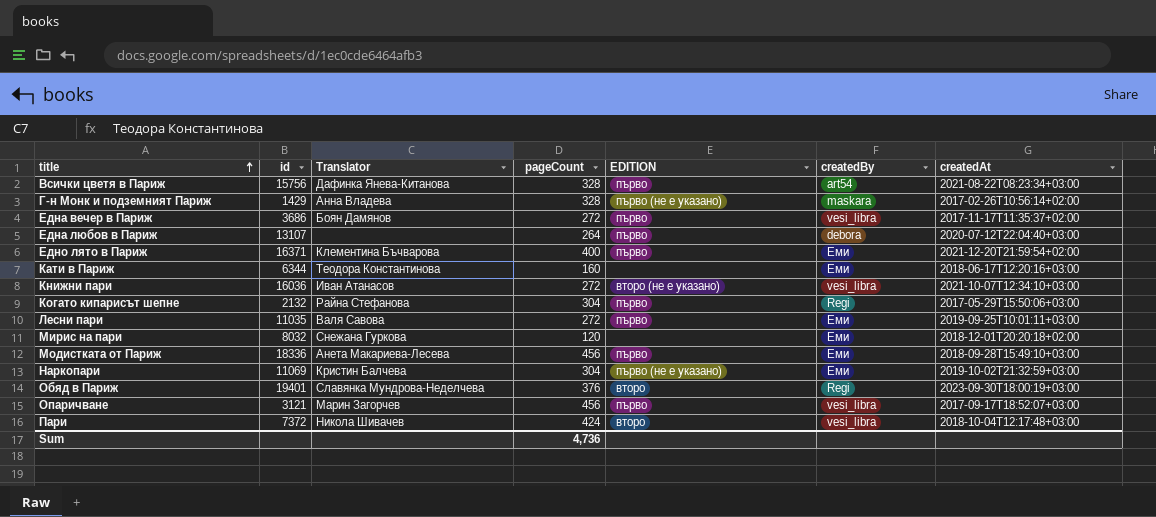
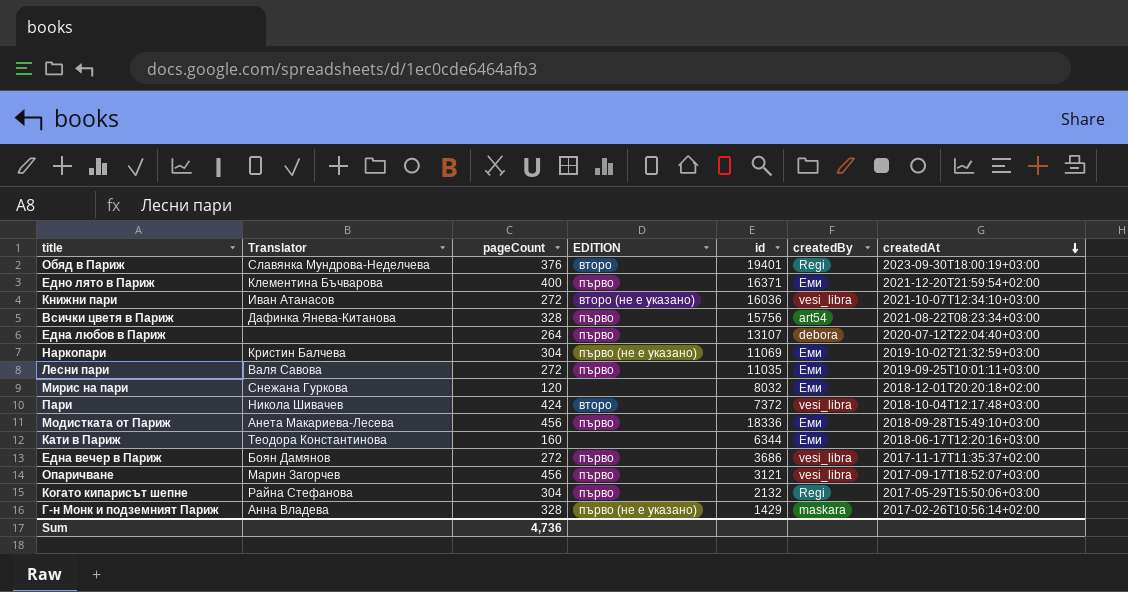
row order: title ascending -> createdAt descending
column id | position: 2 -> 5

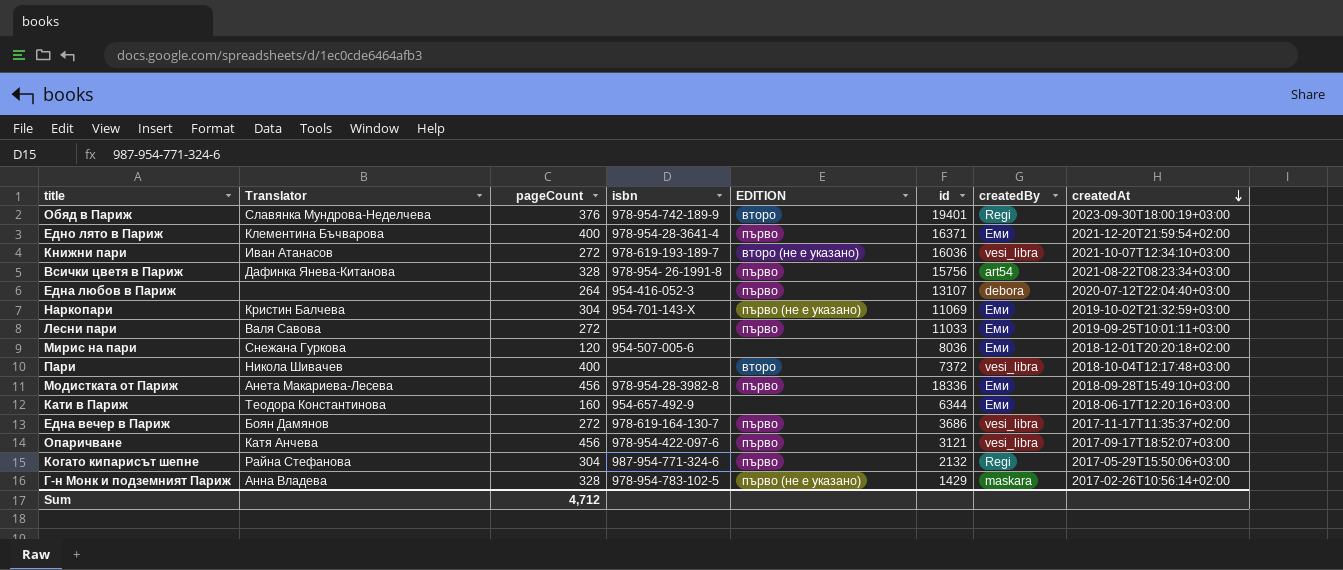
column isbn | position: none -> 4
Лесни пари | id: 11035 -> 11033
Мирис на пари | id: 8032 -> 8036
Пари | pageCount: 424 -> 400
Опаричване | Translator: Марин Загорчев -> Катя Анчева
Sum | pageCount: 4,736 -> 4,712

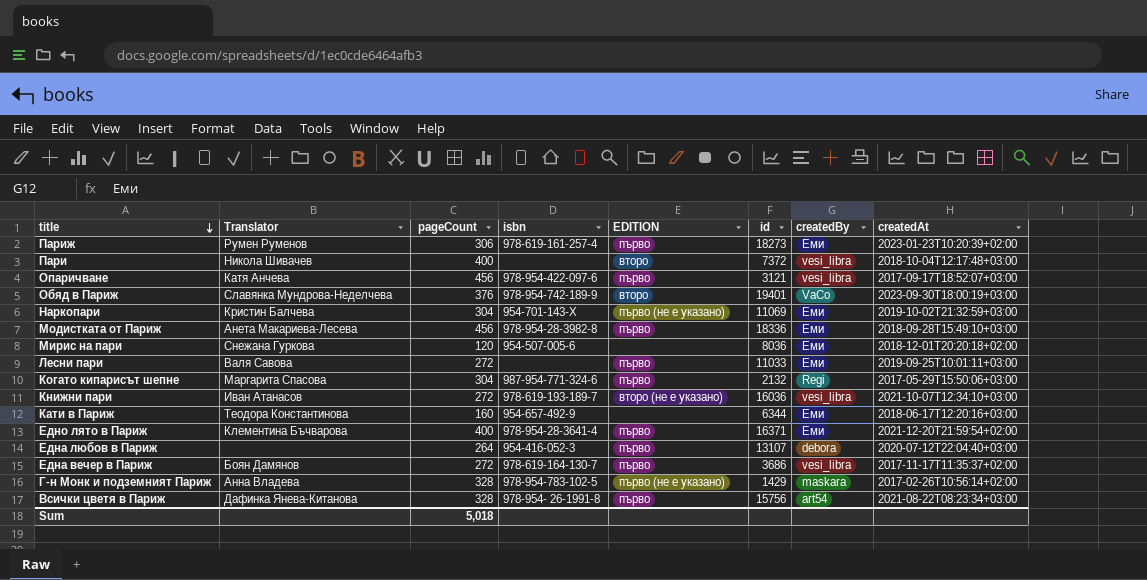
row order: createdAt descending -> title descending
row Париж: none -> Румен Руменов | 306 | 978-619-161-257-4 | първо | 18273 | Еми | 2023-01-23T10:20:39+02:00
Обяд в Париж | createdBy: Regi -> VaCo
Когато кипарисът шепне | Translator: Райна Стефанова -> Маргарита Спасова
Sum | pageCount: 4,712 -> 5,018

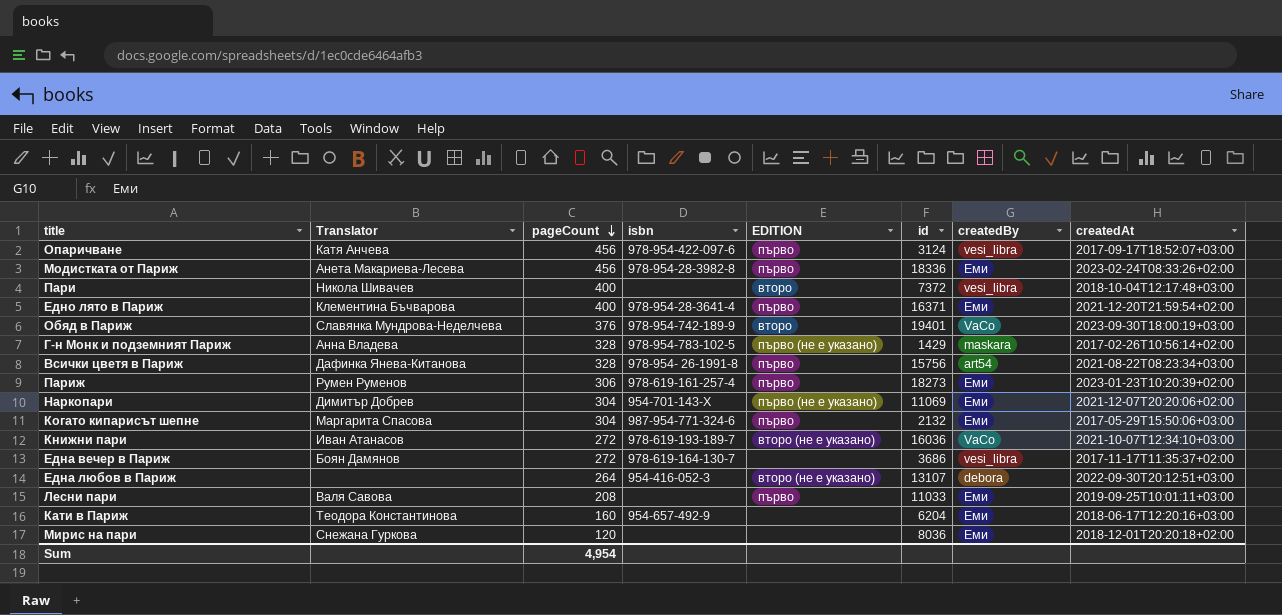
row order: title descending -> pageCount descending
Опаричване | id: 3121 -> 3124
Модистката от Париж | createdAt: 2018-09-28T15:49:10+03:00 -> 2023-02-24T08:33:26+02:00
Наркопари | Translator: Кристин Балчева -> Димитър Добрев
Наркопари | createdAt: 2019-10-02T21:32:59+03:00 -> 2021-12-07T20:20:06+02:00
Когато кипарисът шепне | createdBy: Regi -> Еми
Книжни пари | createdBy: vesi_libra -> VaCo
Една вечер в Париж | EDITION: първо -> none
Една любов в Париж | EDITION: първо -> второ (не е указано)
Една любов в Париж | createdAt: 2020-07-12T22:04:40+03:00 -> 2022-09-30T20:12:51+03:00
Лесни пари | pageCount: 272 -> 208
Кати в Париж | id: 6344 -> 6204
Мирис на пари | isbn: 954-507-005-6 -> none
Sum | pageCount: 5,018 -> 4,954

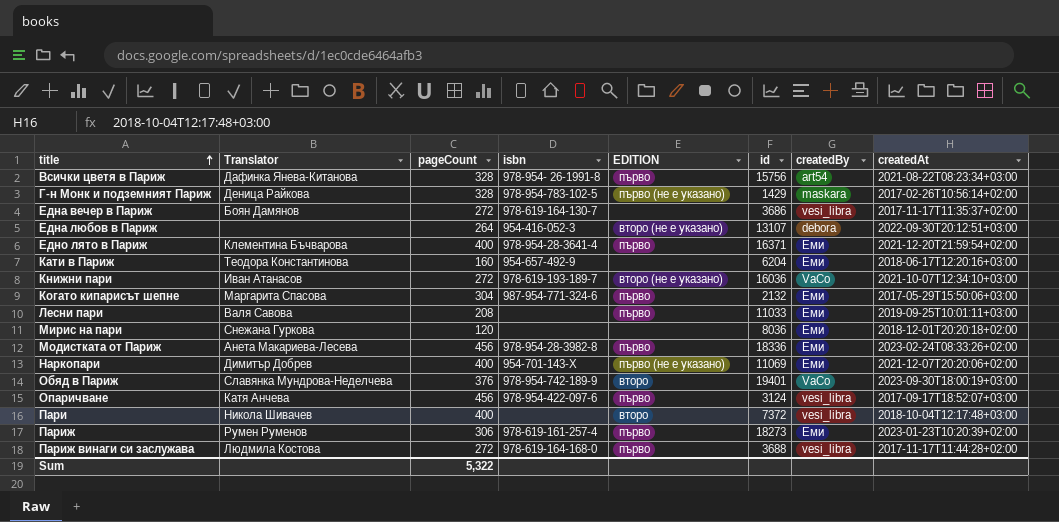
row order: pageCount descending -> title ascending
Г-н Монк и подземният Париж | Translator: Анна Владева -> Деница Райкова
Наркопари | pageCount: 304 -> 400
row Париж винаги си заслужава: none -> Людмила Костова | 272 | 978-619-164-168-0 | първо | 3688 | vesi_libra | 2017-11-17T11:44:28+02:00
Sum | pageCount: 4,954 -> 5,322

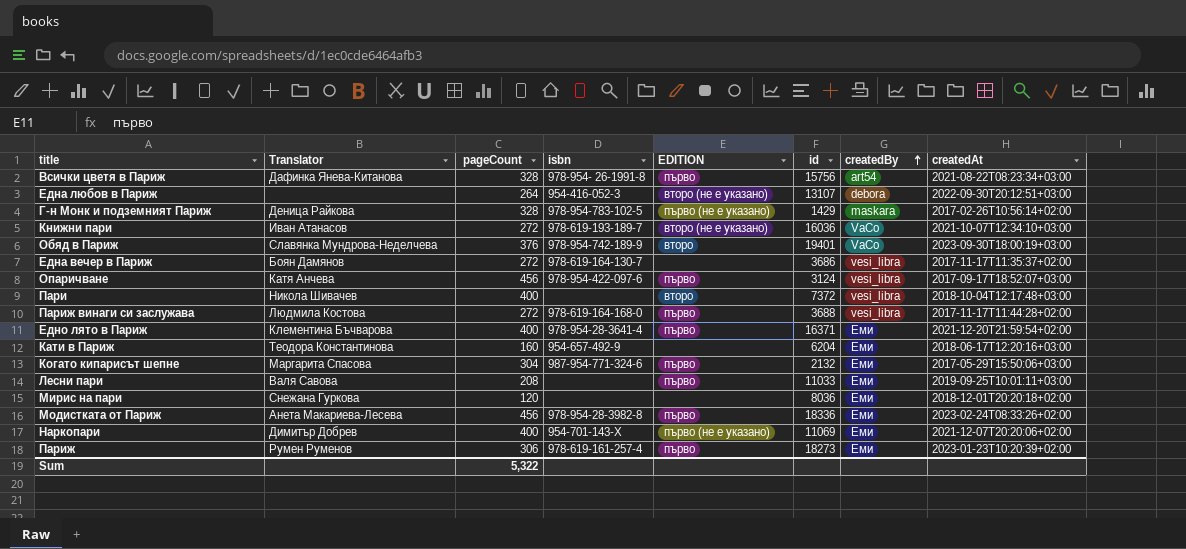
row order: title ascending -> createdBy ascending

